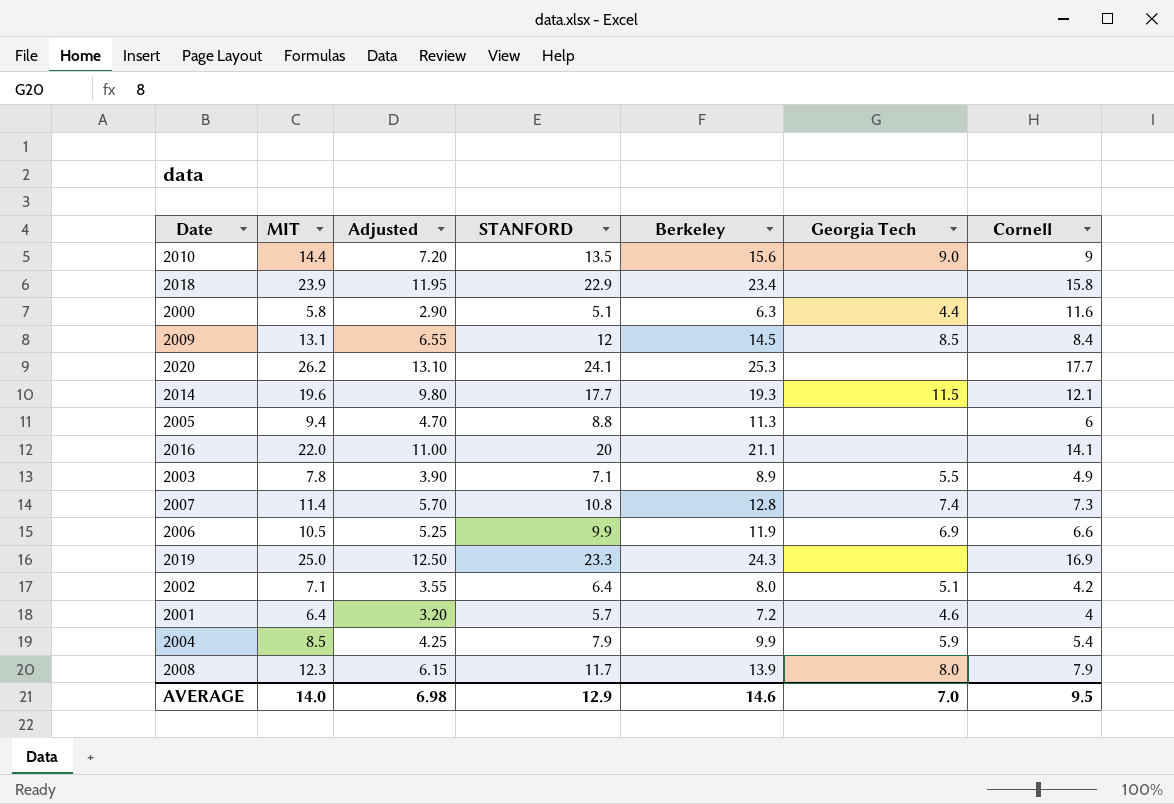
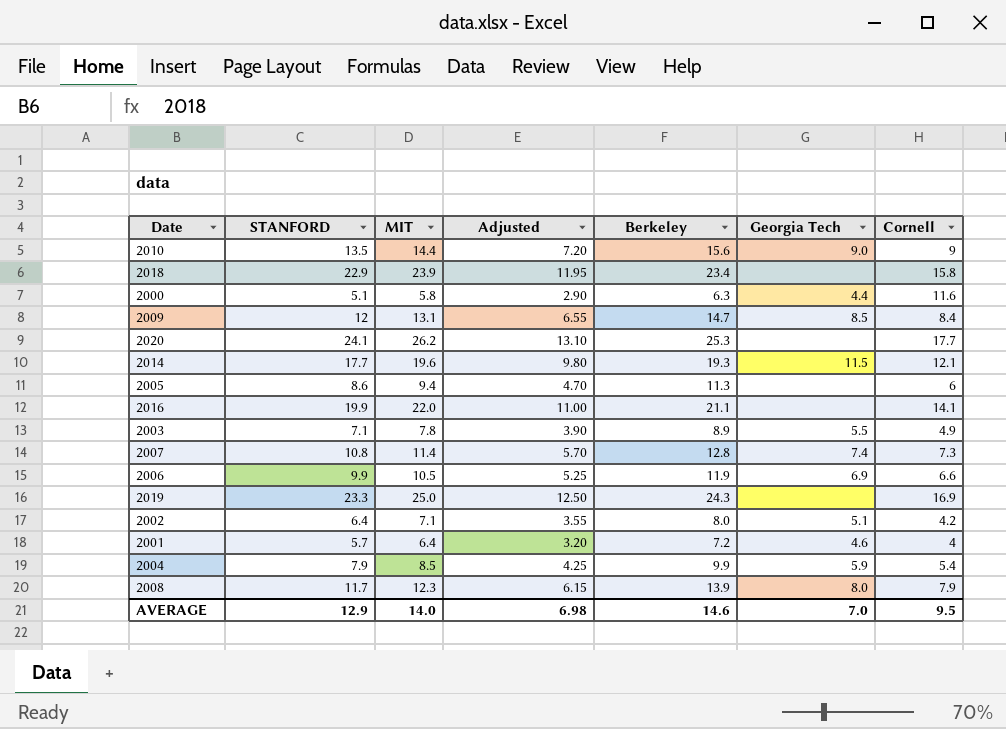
column STANFORD | position: 4 -> 2
2009 | Berkeley: 14.5 -> 14.7
2005 | STANFORD: 8.8 -> 8.6
2016 | STANFORD: 20 -> 19.9

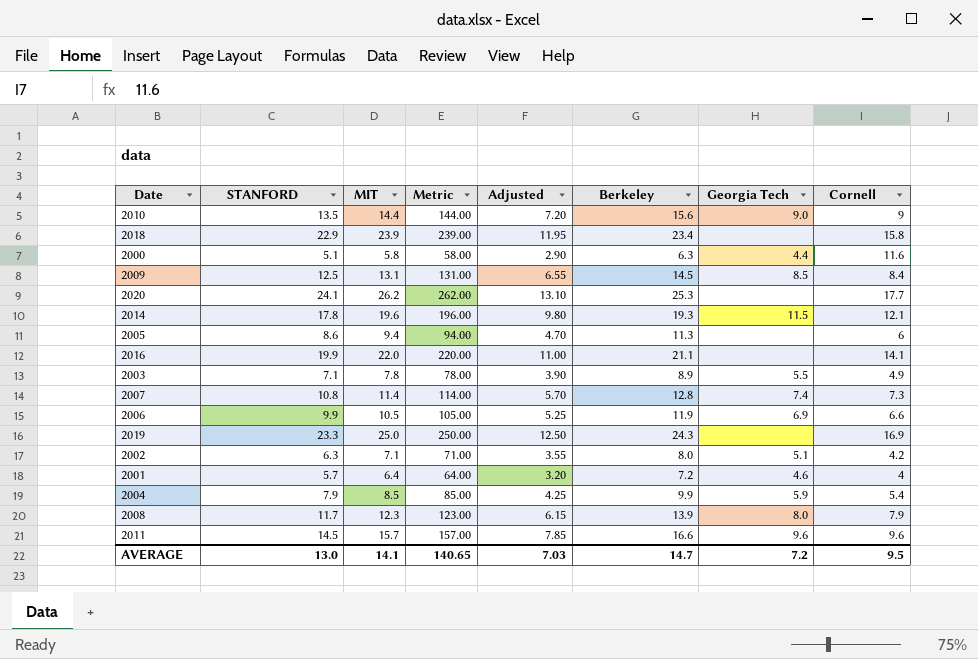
column Metric | formula: none -> [MIT] * 10
2009 | STANFORD: 12 -> 12.5
2009 | Berkeley: 14.7 -> 14.5
2014 | STANFORD: 17.7 -> 17.8
2002 | STANFORD: 6.4 -> 6.3
row 2011: none -> 14.5 | 15.7 | 157.00 | 7.85 | 16.6 | 9.6 | 9.6
AVERAGE | STANFORD: 12.9 -> 13.0
AVERAGE | MIT: 14.0 -> 14.1
AVERAGE | Adjusted: 6.98 -> 7.03
AVERAGE | Berkeley: 14.6 -> 14.7
AVERAGE | Georgia Tech: 7.0 -> 7.2

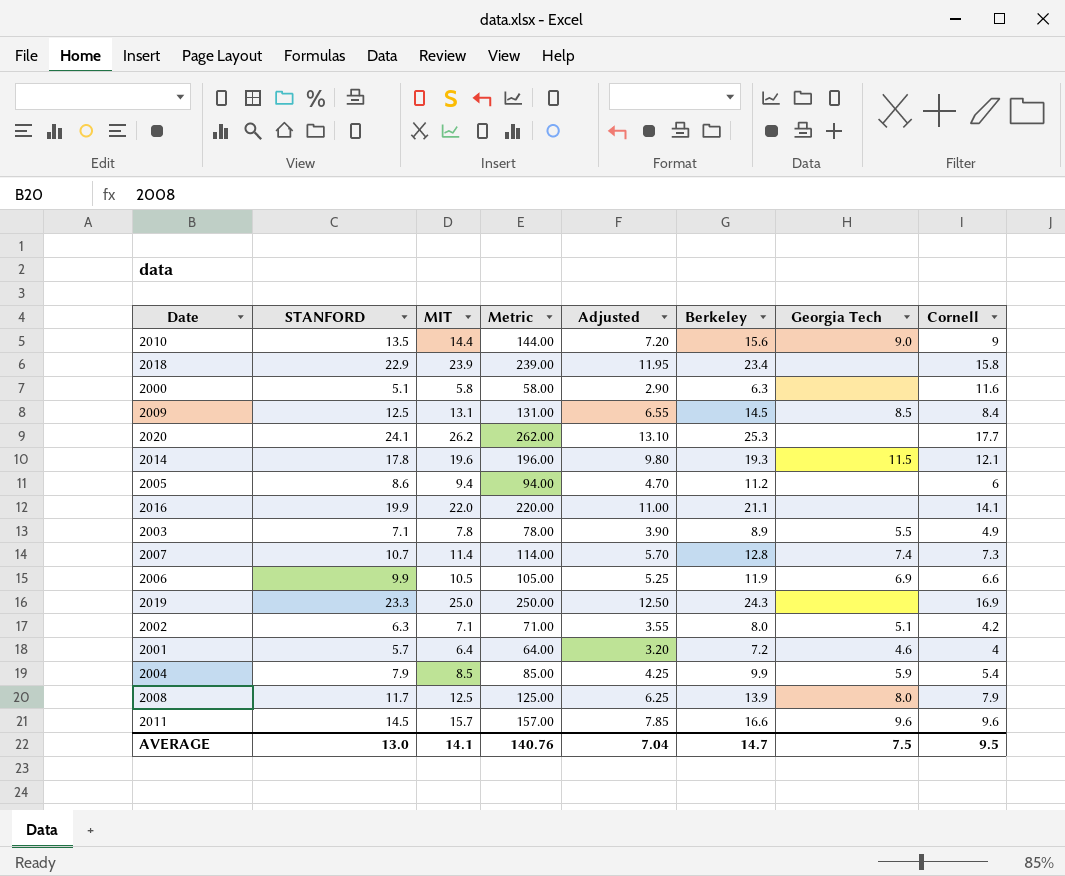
2000 | Georgia Tech: 4.4 -> none
2005 | Berkeley: 11.3 -> 11.2
2007 | STANFORD: 10.8 -> 10.7
2008 | MIT: 12.3 -> 12.5
2008 | Metric: 123.00 -> 125.00
2008 | Adjusted: 6.15 -> 6.25
AVERAGE | Metric: 140.65 -> 140.76
AVERAGE | Adjusted: 7.03 -> 7.04
AVERAGE | Georgia Tech: 7.2 -> 7.5

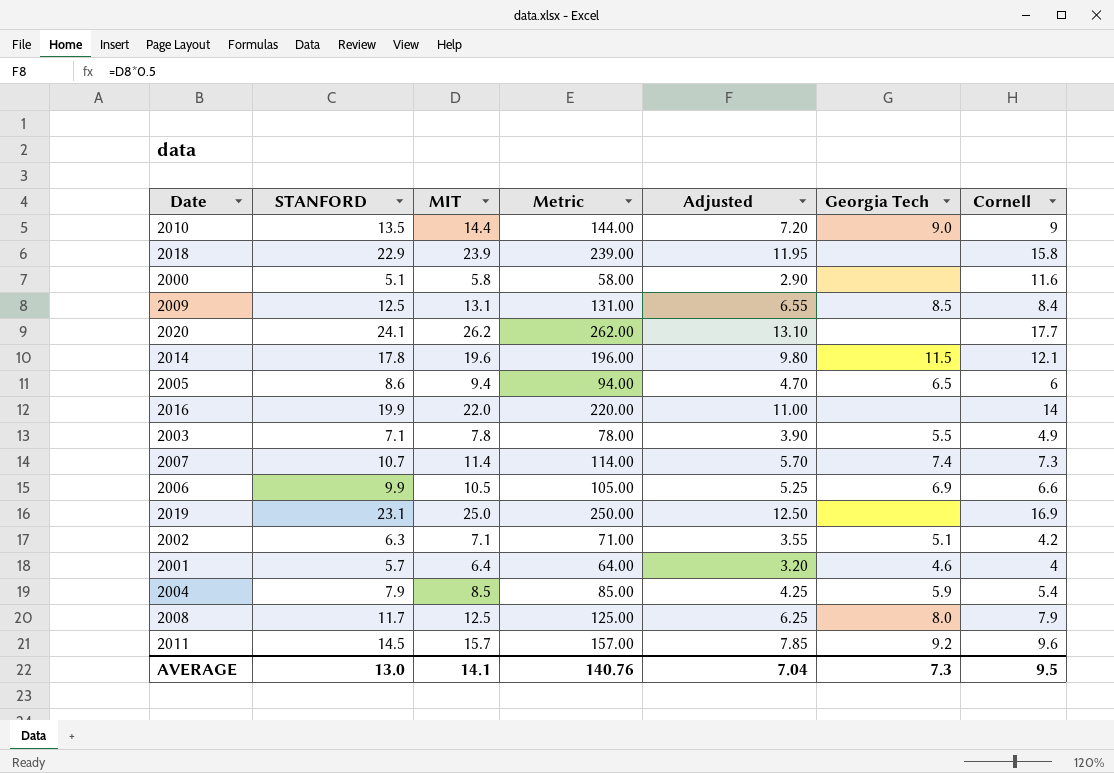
column Berkeley | position: 6 -> none
2005 | Georgia Tech: none -> 6.5
2016 | Cornell: 14.1 -> 14
2019 | STANFORD: 23.3 -> 23.1
2011 | Georgia Tech: 9.6 -> 9.2
AVERAGE | Georgia Tech: 7.5 -> 7.3

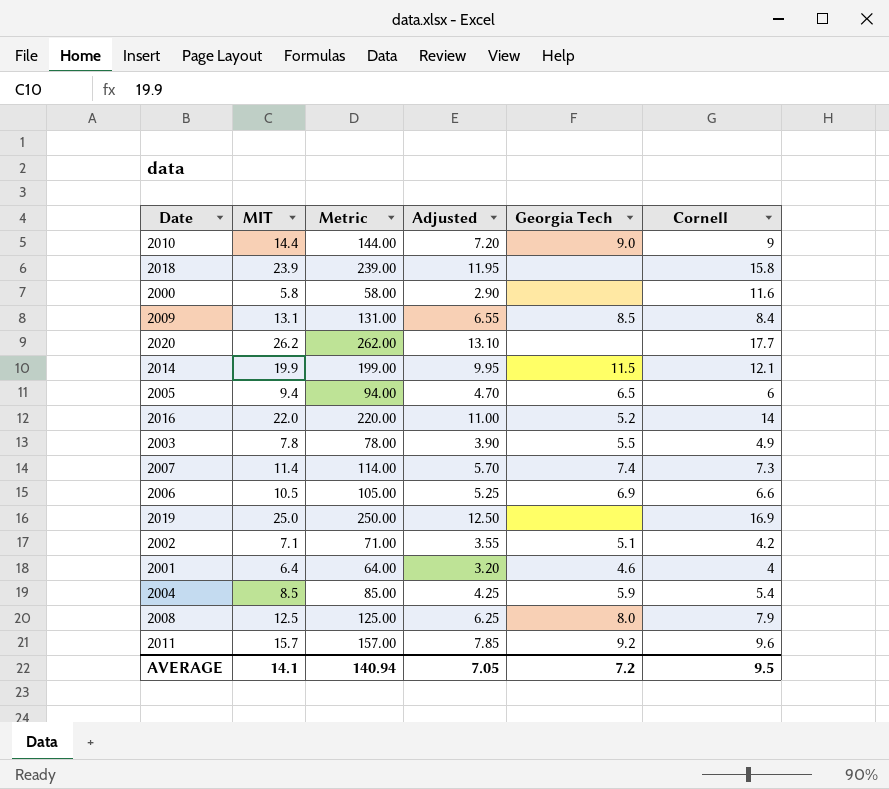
column STANFORD | position: 2 -> none
2014 | MIT: 19.6 -> 19.9
2014 | Metric: 196.00 -> 199.00
2014 | Adjusted: 9.80 -> 9.95
2016 | Georgia Tech: none -> 5.2
AVERAGE | Metric: 140.76 -> 140.94
AVERAGE | Adjusted: 7.04 -> 7.05
AVERAGE | Georgia Tech: 7.3 -> 7.2

